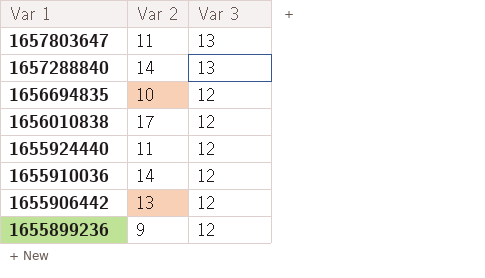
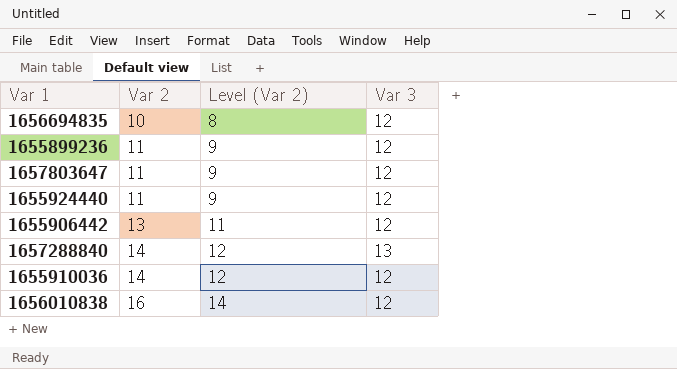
row order: Var 1 descending -> Var 2 ascending
column Level (Var 2) | formula: none -> [Var 2] - 2
1655899236 | Var 2: 9 -> 11
1657803647 | Var 3: 13 -> 12
1656010838 | Var 2: 17 -> 16

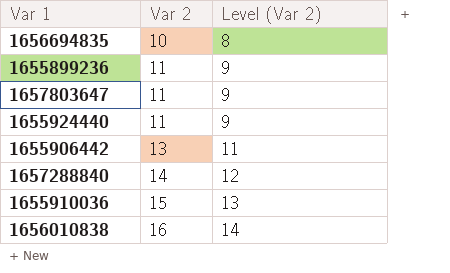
column Var 3 | position: 4 -> none
1655910036 | Var 2: 14 -> 15
1655910036 | Level (Var 2): 12 -> 13

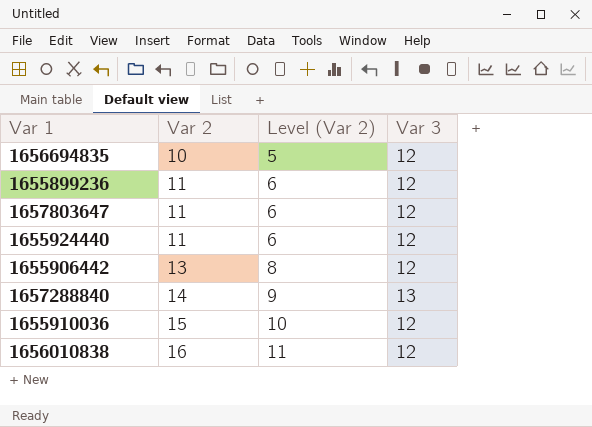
column Level (Var 2) | formula: [Var 2] - 2 -> [Var 2] - 5
column Var 3 | position: none -> 4

